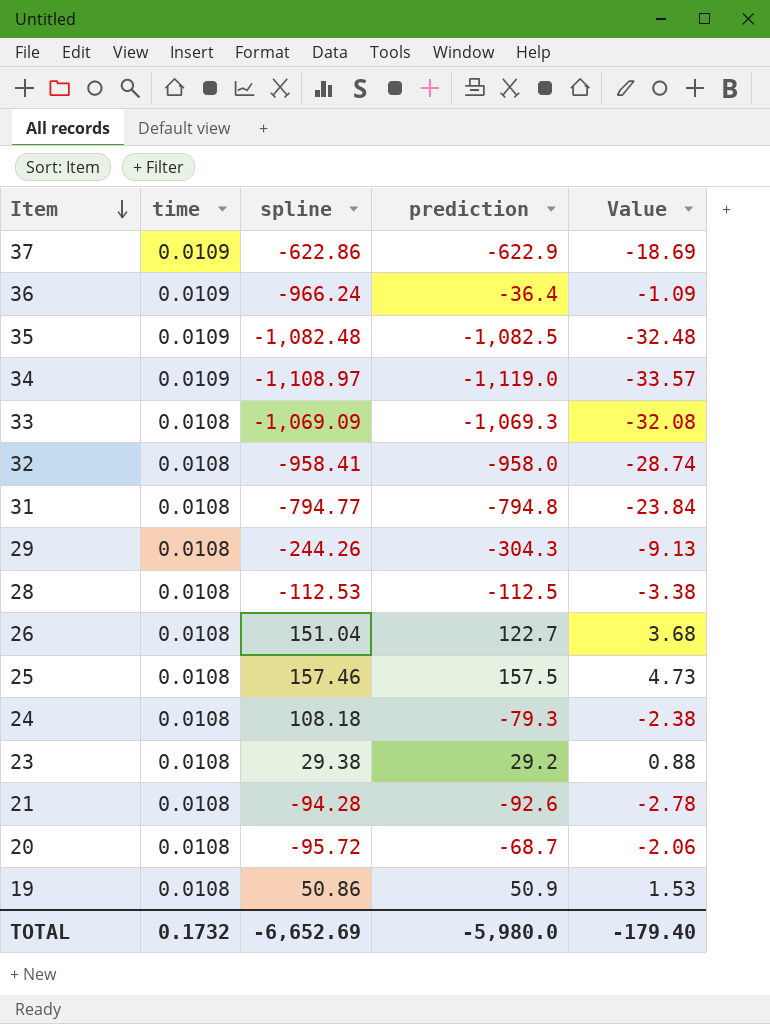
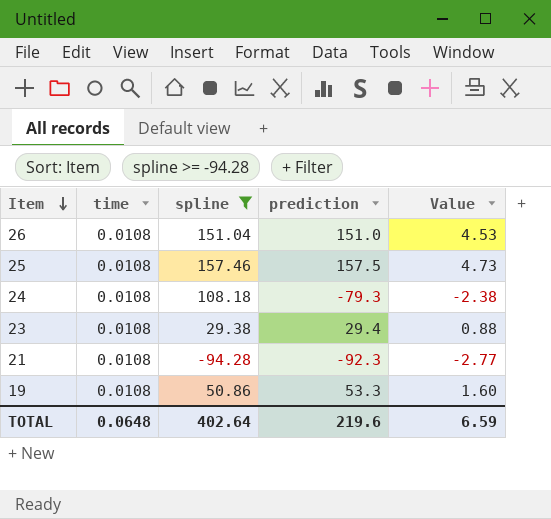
filter: none -> spline >= -94.28
26 | prediction: 122.7 -> 151.0
26 | Value: 3.68 -> 4.53
23 | prediction: 29.2 -> 29.4
21 | prediction: -92.6 -> -92.3
21 | Value: -2.78 -> -2.77
19 | prediction: 50.9 -> 53.3
19 | Value: 1.53 -> 1.60
TOTAL | time: 0.1732 -> 0.0648
TOTAL | spline: -6,652.69 -> 402.64
TOTAL | prediction: -5,980.0 -> 219.6
TOTAL | Value: -179.40 -> 6.59

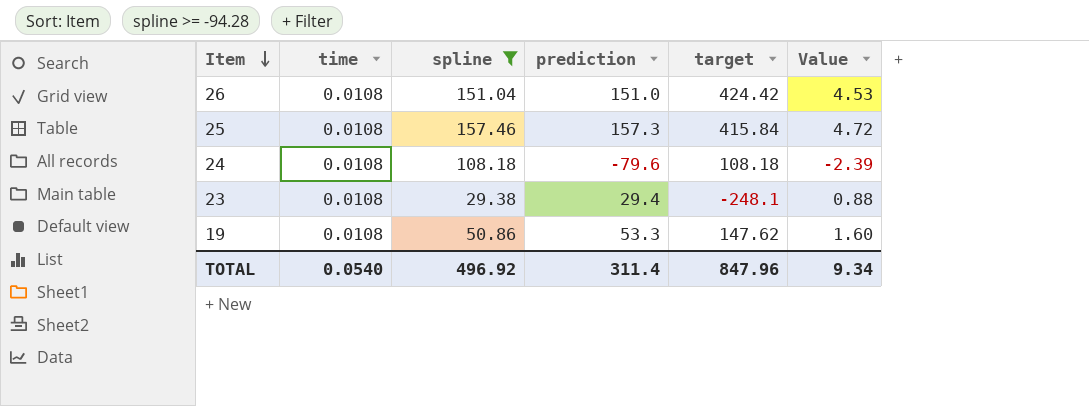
column target | position: none -> 5
row 21: 0.0108 | -94.28 | -92.3 | -2.77 -> none
25 | prediction: 157.5 -> 157.3
25 | Value: 4.73 -> 4.72
24 | prediction: -79.3 -> -79.6
24 | Value: -2.38 -> -2.39
TOTAL | time: 0.0648 -> 0.0540
TOTAL | spline: 402.64 -> 496.92
TOTAL | prediction: 219.6 -> 311.4
TOTAL | Value: 6.59 -> 9.34

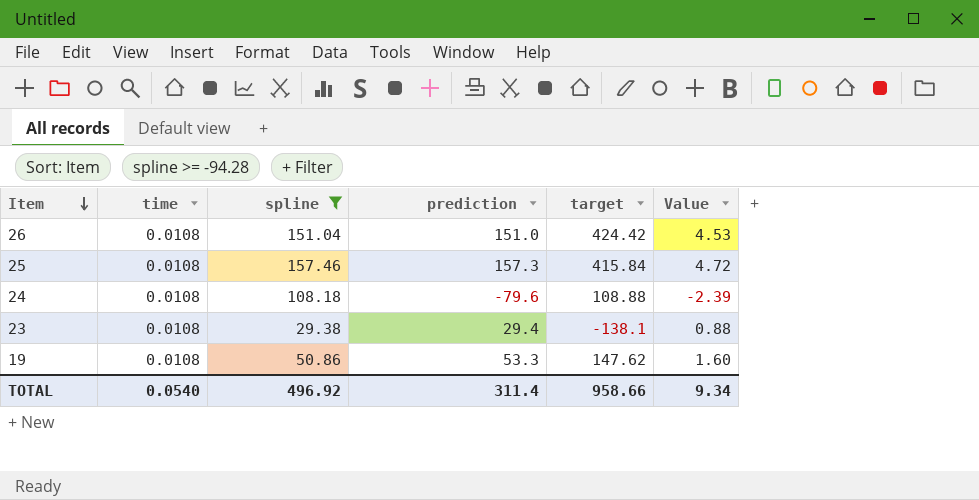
24 | target: 108.18 -> 108.88
23 | target: -248.1 -> -138.1
TOTAL | target: 847.96 -> 958.66

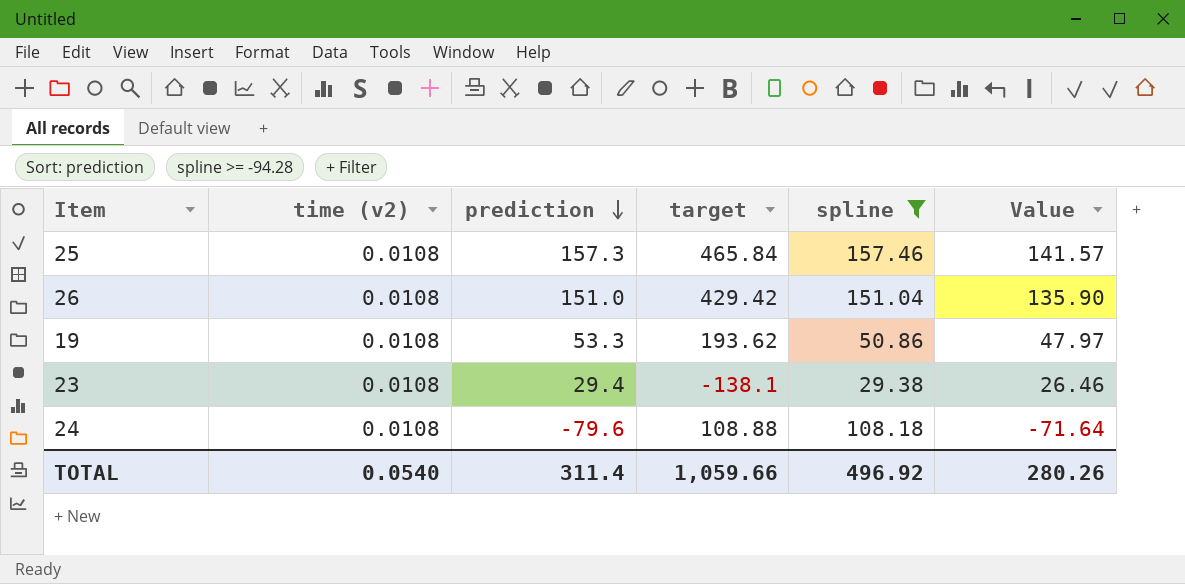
row order: Item descending -> prediction descending
column name: time -> time (v2)
column spline | position: 3 -> 5
column Value | formula: [prediction] * 0.03 -> [prediction] * 0.9
25 | target: 415.84 -> 465.84
26 | target: 424.42 -> 429.42
19 | target: 147.62 -> 193.62
TOTAL | target: 958.66 -> 1,059.66
TOTAL | Value: 9.34 -> 280.26

